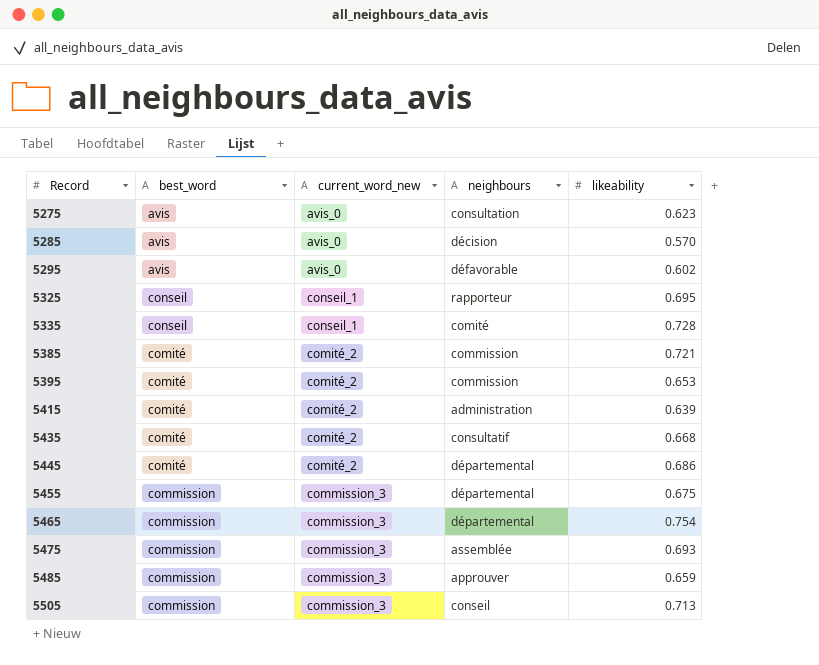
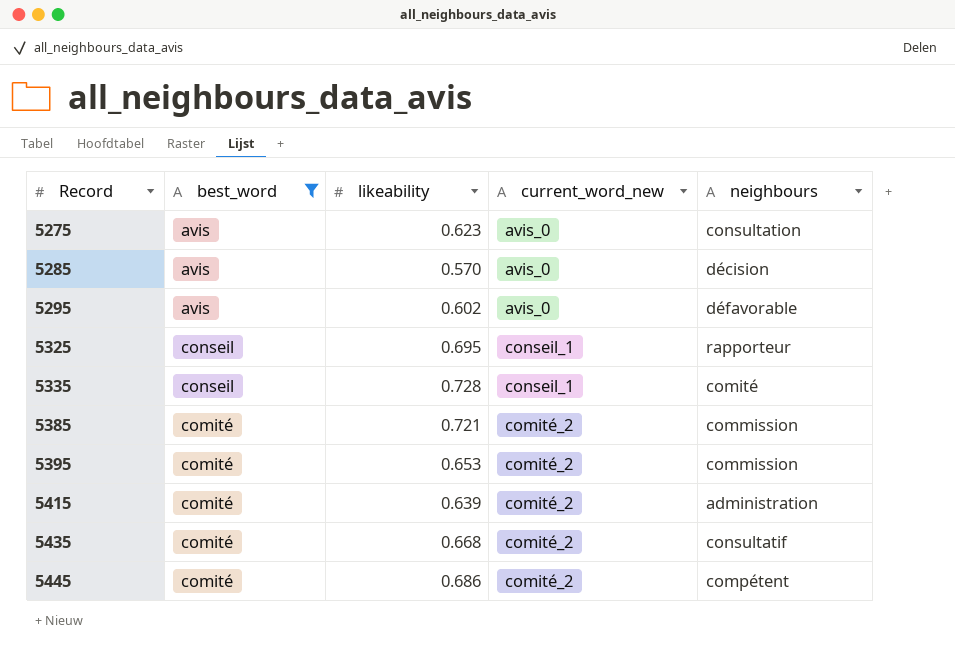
filter: none -> best_word != commission
column likeability | position: 5 -> 3
5445 | neighbours: départemental -> compétent

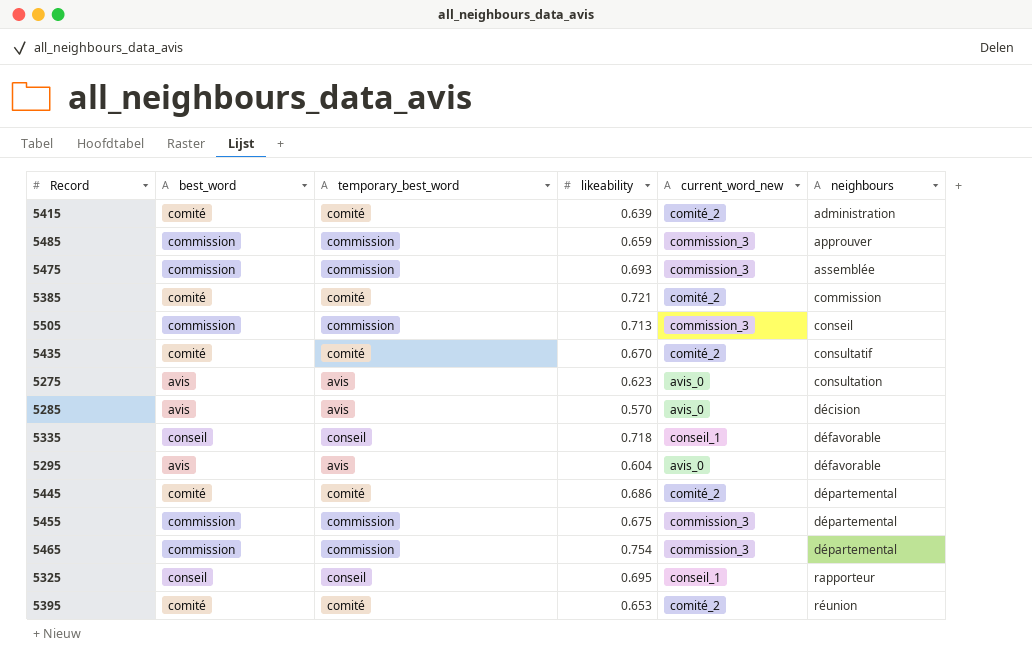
filter: best_word != commission -> none
row order: Record ascending -> neighbours ascending
column temporary_best_word | position: none -> 3
5435 | likeability: 0.668 -> 0.670
5335 | likeability: 0.728 -> 0.718
5335 | neighbours: comité -> défavorable
5295 | likeability: 0.602 -> 0.604
5445 | neighbours: compétent -> départemental
5395 | neighbours: commission -> réunion

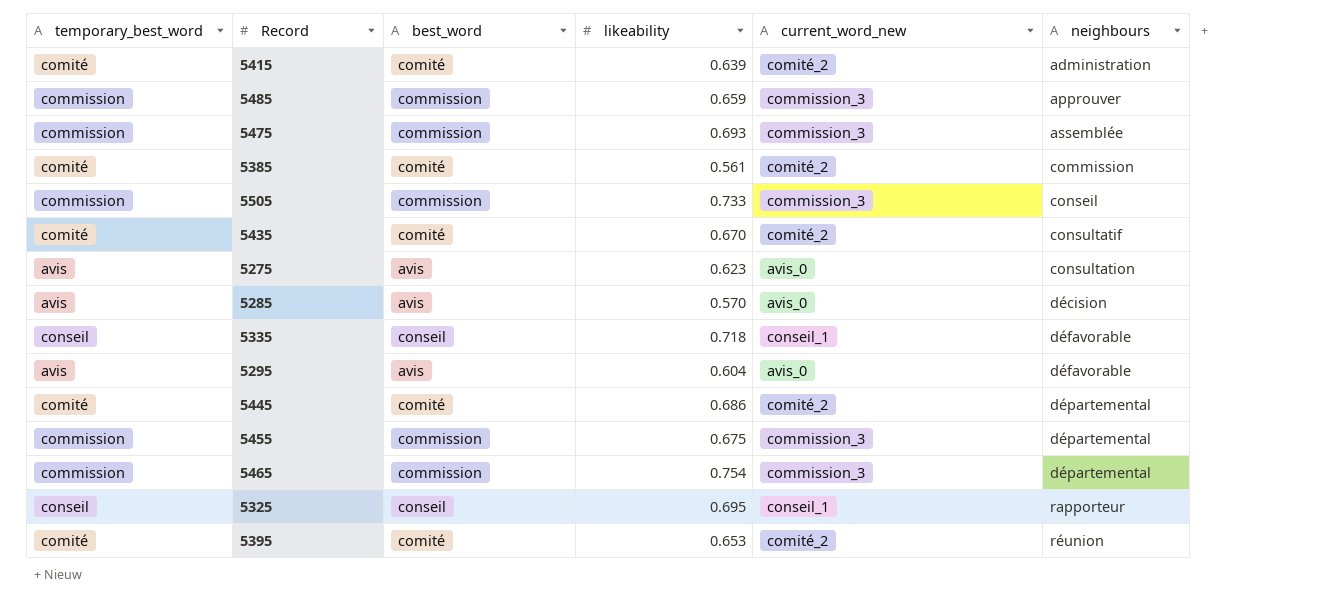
column temporary_best_word | position: 3 -> 1
5385 | likeability: 0.721 -> 0.561
5505 | likeability: 0.713 -> 0.733

